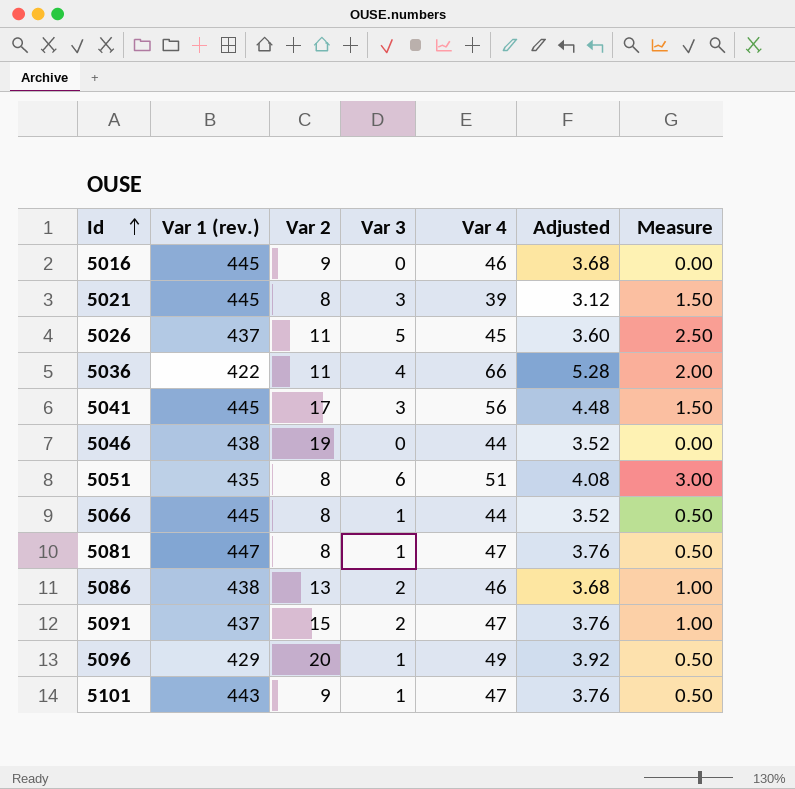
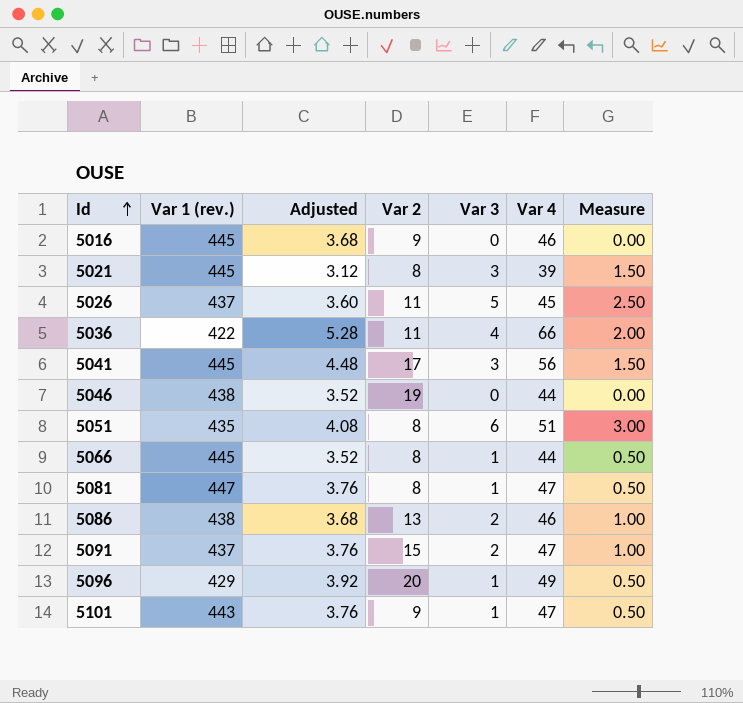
column Adjusted | position: 6 -> 3

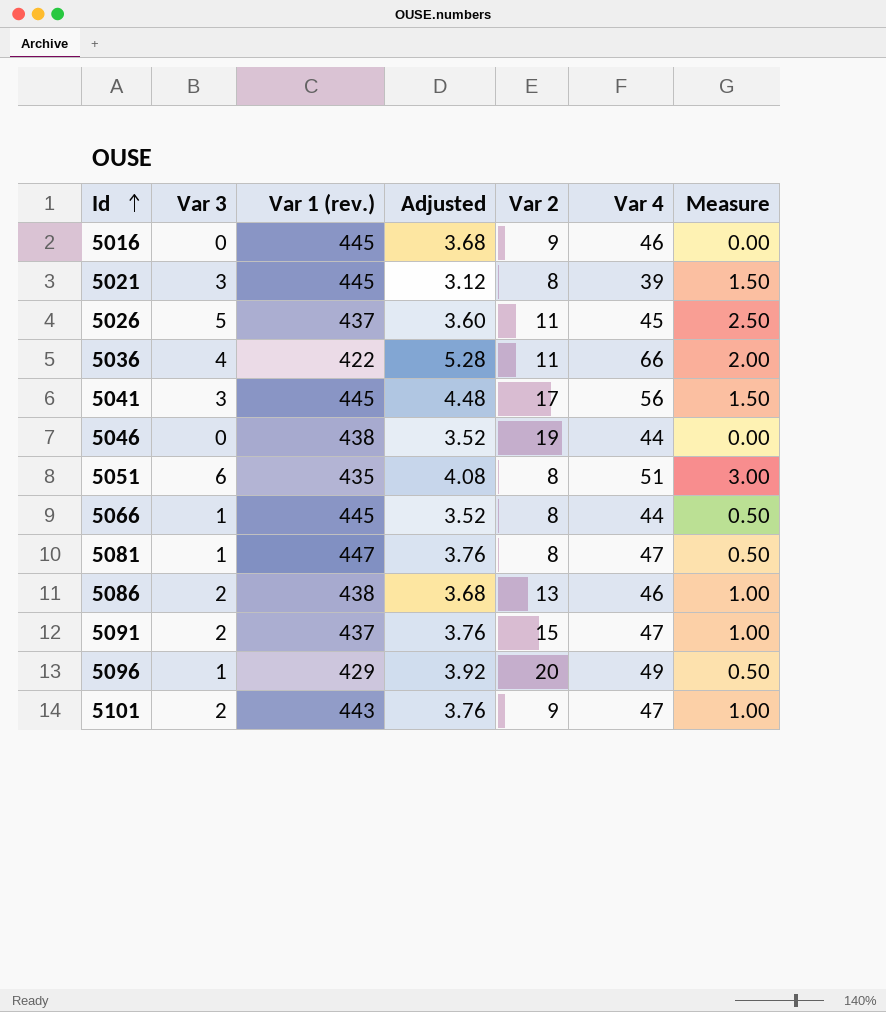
column Var 3 | position: 5 -> 2
5101 | Var 3: 1 -> 2
5101 | Measure: 0.50 -> 1.00

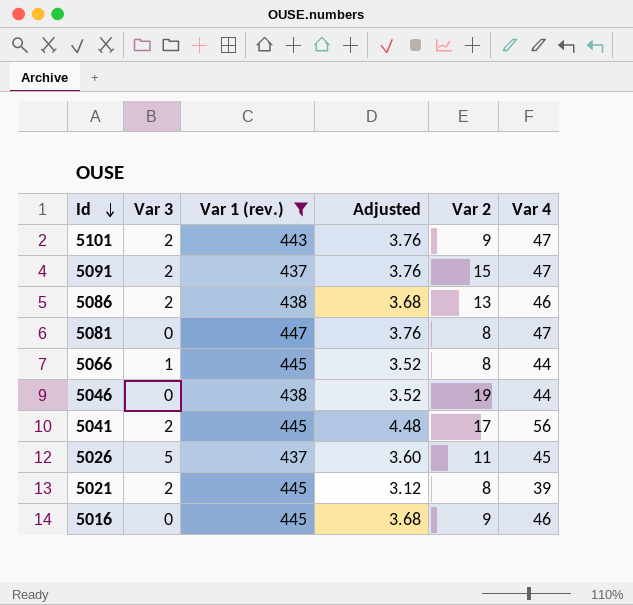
filter: none -> Var 1 (rev.) >= 437
row order: Id ascending -> Id descending
column Measure | formula: [Var 3] * 0.5 -> none
5081 | Var 3: 1 -> 0
5041 | Var 3: 3 -> 2
5021 | Var 3: 3 -> 2

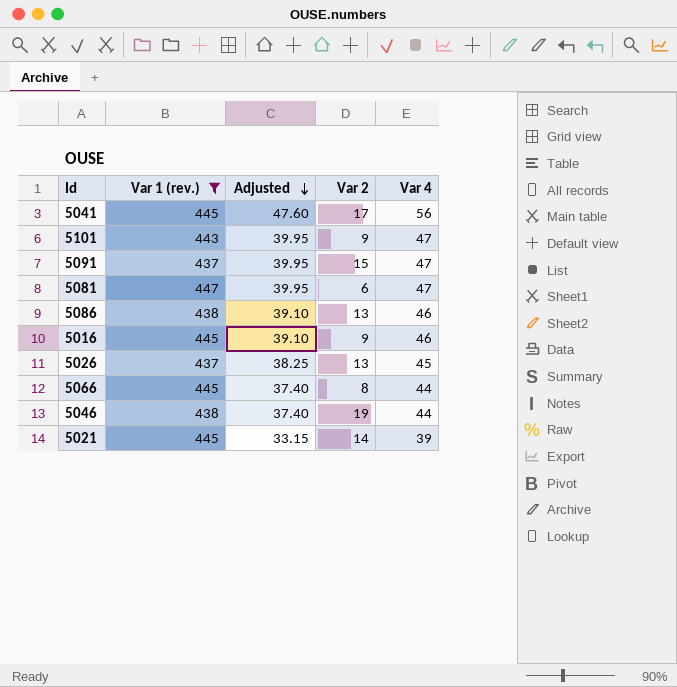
row order: Id descending -> Adjusted descending
column Var 3 | position: 2 -> none
column Adjusted | formula: [Var 4] * 0.08 -> [Var 4] * 0.85
5081 | Var 2: 8 -> 6
5026 | Var 2: 11 -> 13
5021 | Var 2: 8 -> 14

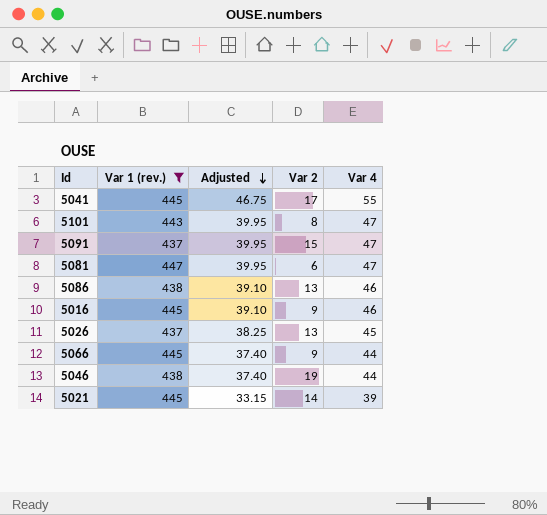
5041 | Adjusted: 47.60 -> 46.75
5041 | Var 4: 56 -> 55
5101 | Var 2: 9 -> 8
5066 | Var 2: 8 -> 9

